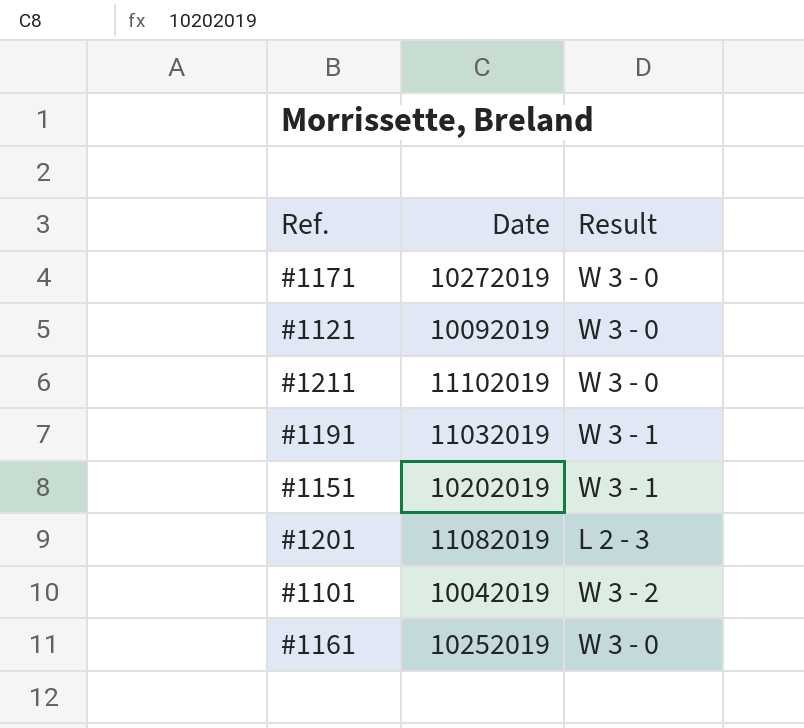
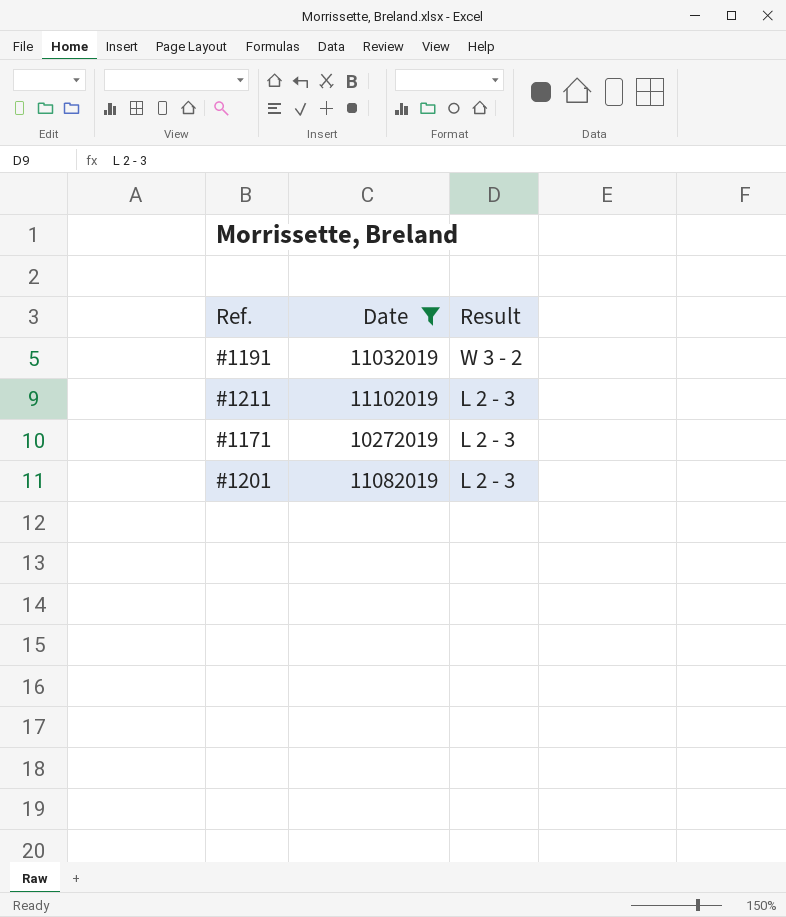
filter: none -> Date >= 10272019
row order: none -> Result descending
#1191 | Result: W 3 - 1 -> W 3 - 2
#1211 | Result: W 3 - 0 -> L 2 - 3
#1171 | Result: W 3 - 0 -> L 2 - 3

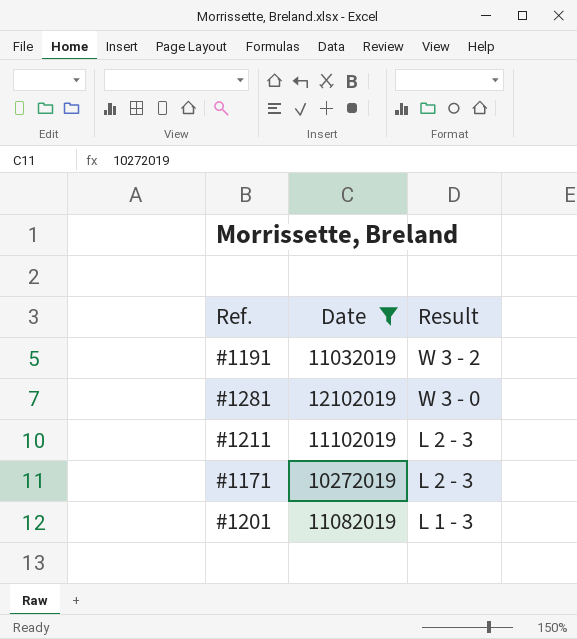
row #1281: none -> 12102019 | W 3 - 0
#1201 | Result: L 2 - 3 -> L 1 - 3

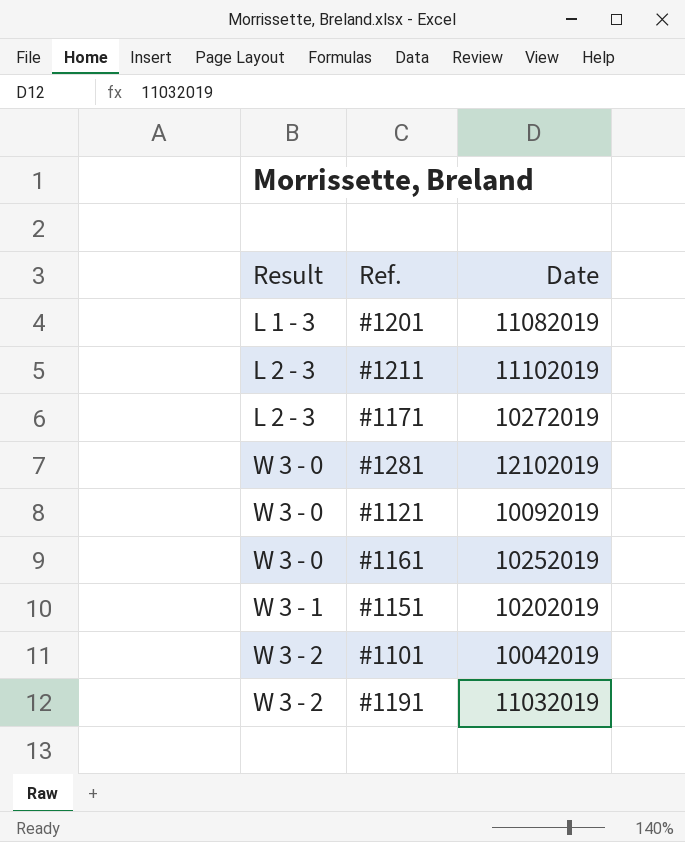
filter: Date >= 10272019 -> none
row order: Result descending -> Result ascending
column Result | position: 3 -> 1

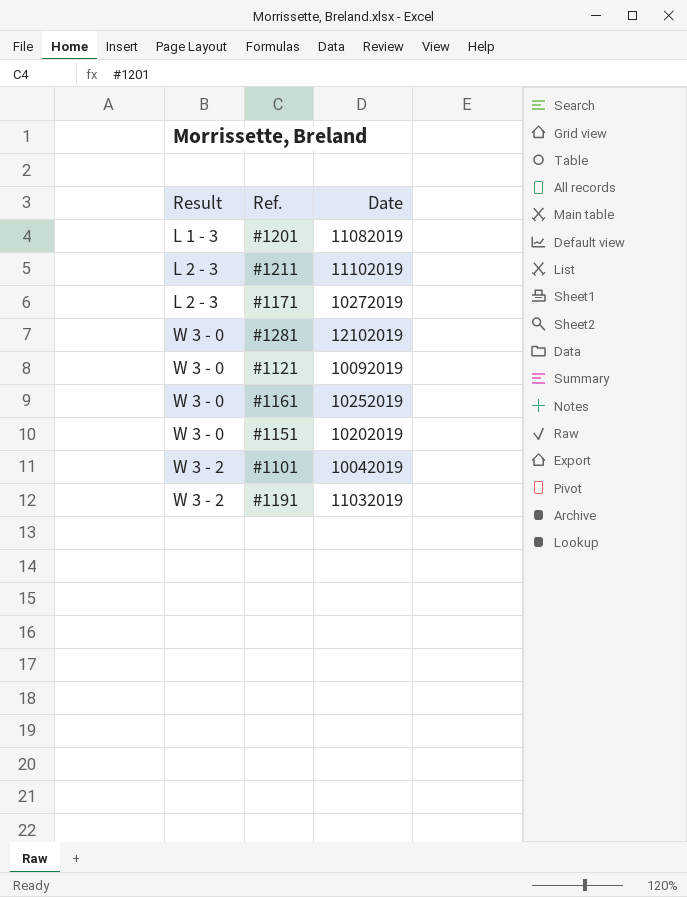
#1151 | Result: W 3 - 1 -> W 3 - 0

